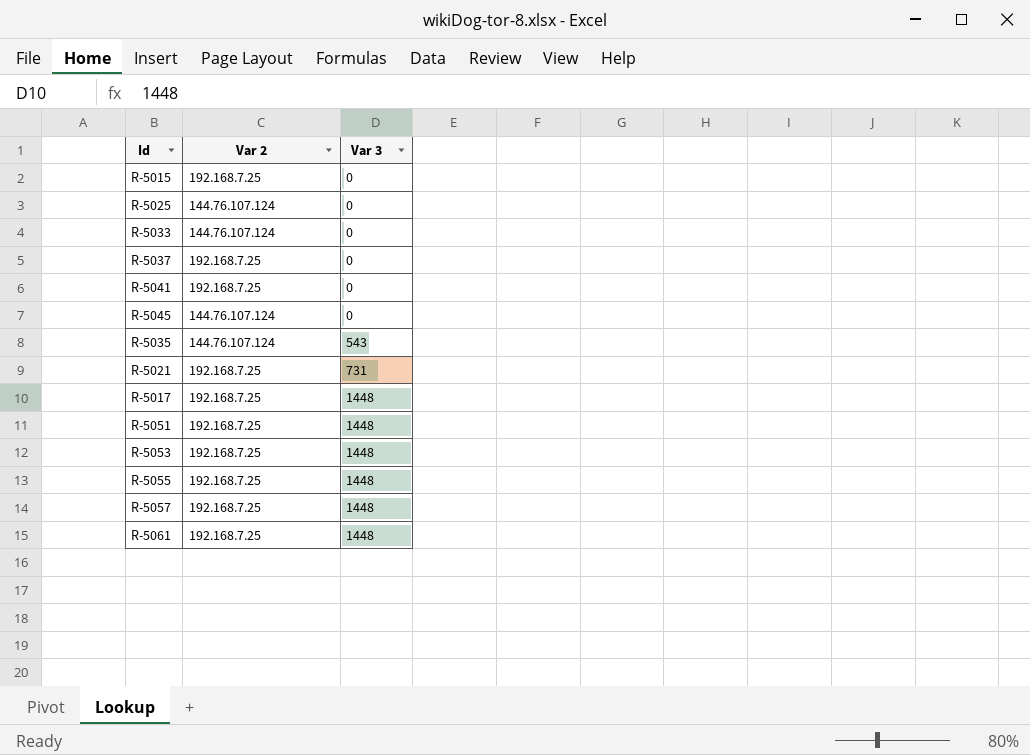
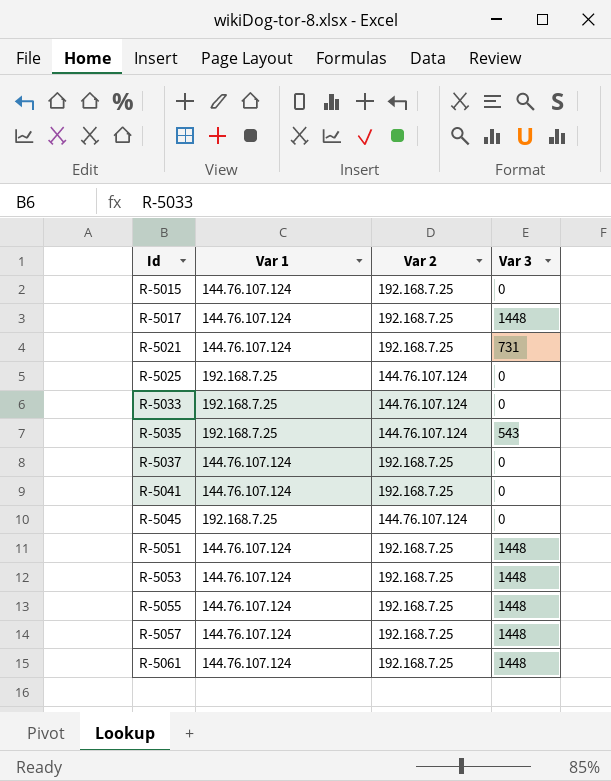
row order: Var 3 ascending -> Id ascending
column Var 1 | position: none -> 2

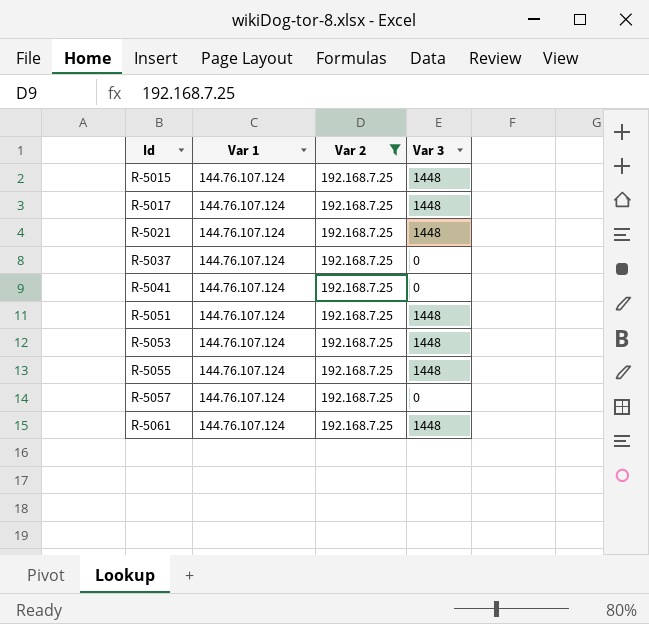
filter: none -> Var 2 = 192.168.7.25
R-5015 | Var 3: 0 -> 1448
R-5021 | Var 3: 731 -> 1448
R-5057 | Var 3: 1448 -> 0

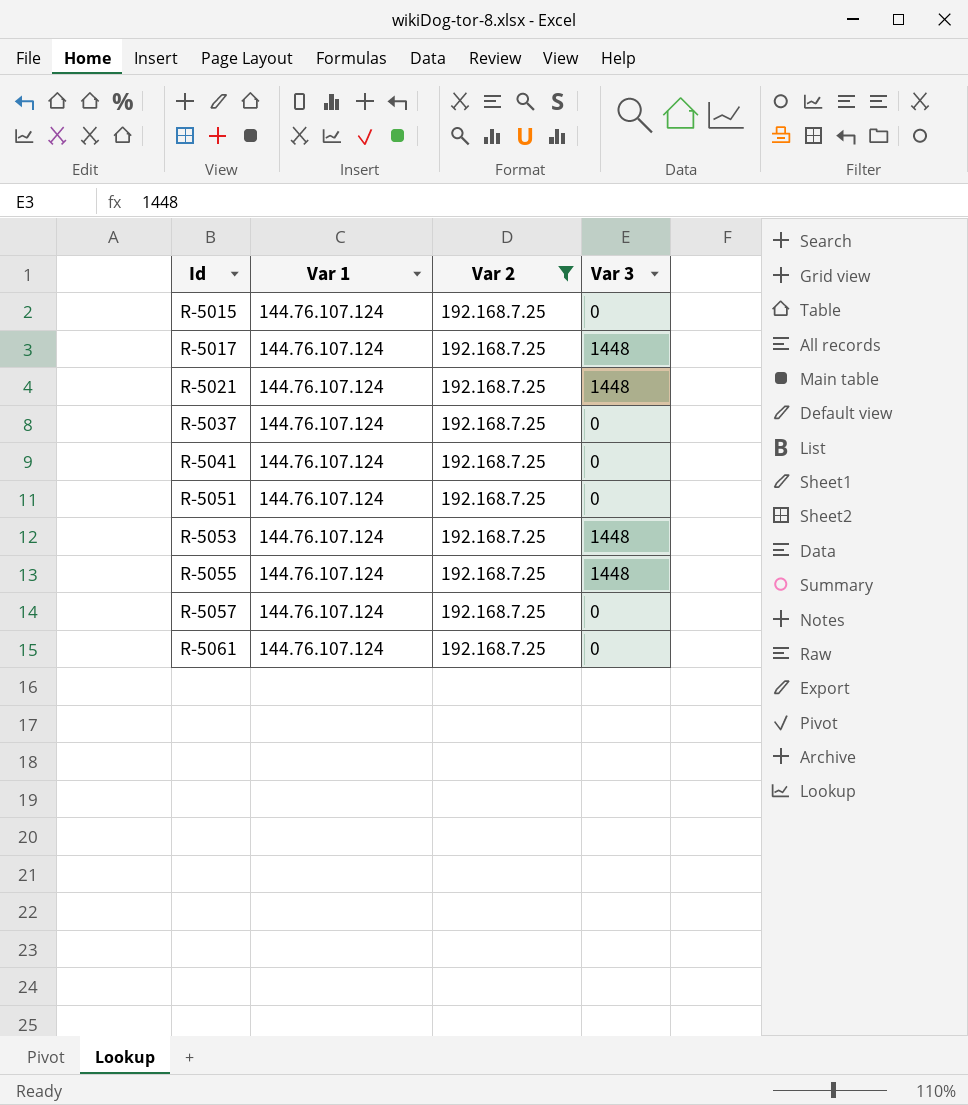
R-5015 | Var 3: 1448 -> 0
R-5051 | Var 3: 1448 -> 0
R-5061 | Var 3: 1448 -> 0

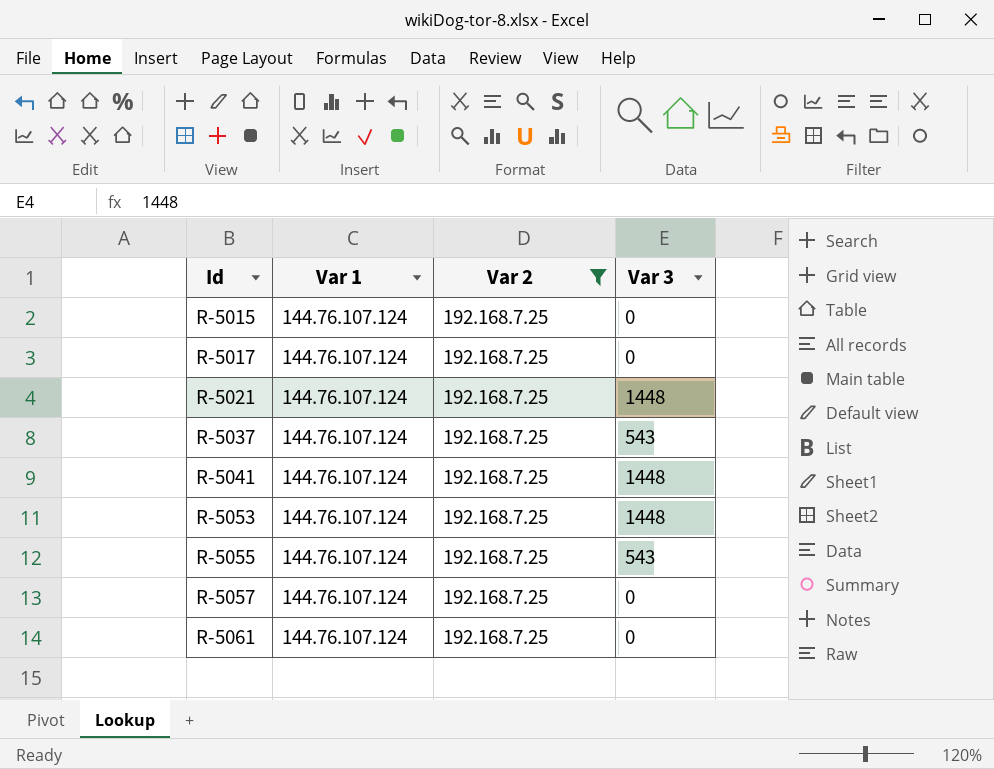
row R-5051: 144.76.107.124 | 192.168.7.25 | 0 -> none
R-5017 | Var 3: 1448 -> 0
R-5037 | Var 3: 0 -> 543
R-5041 | Var 3: 0 -> 1448
R-5055 | Var 3: 1448 -> 543

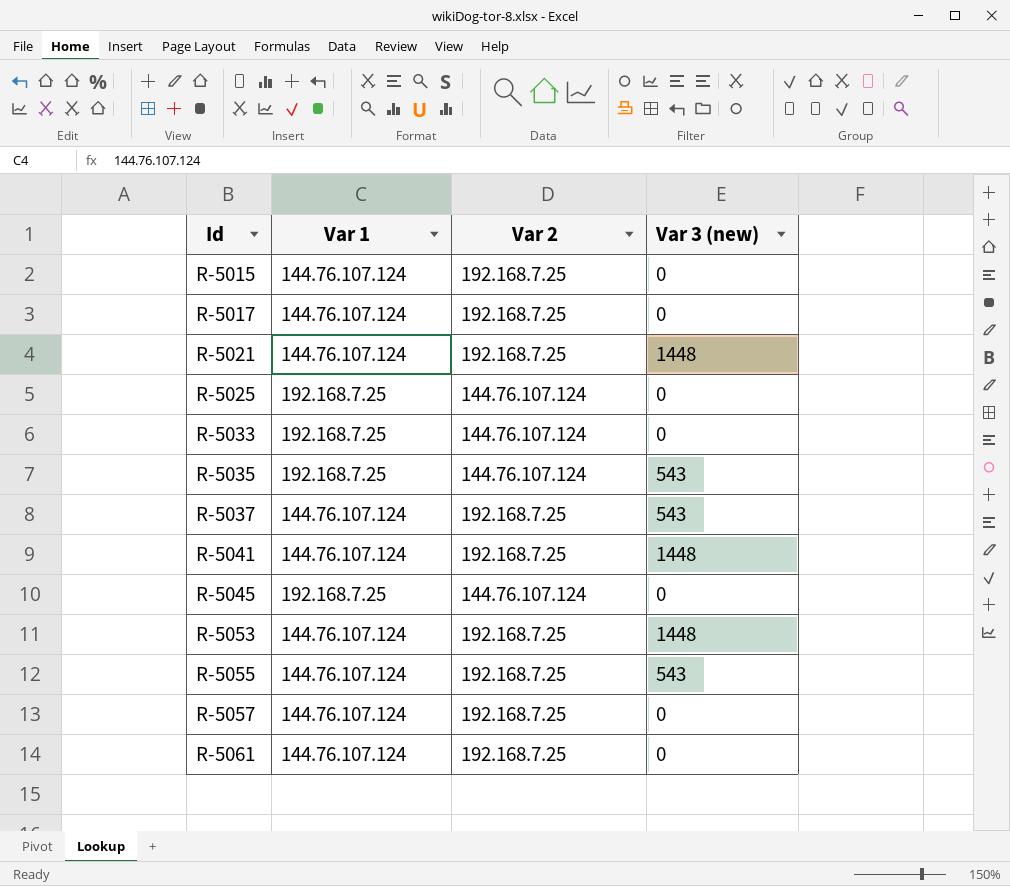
filter: Var 2 = 192.168.7.25 -> none
column name: Var 3 -> Var 3 (new)

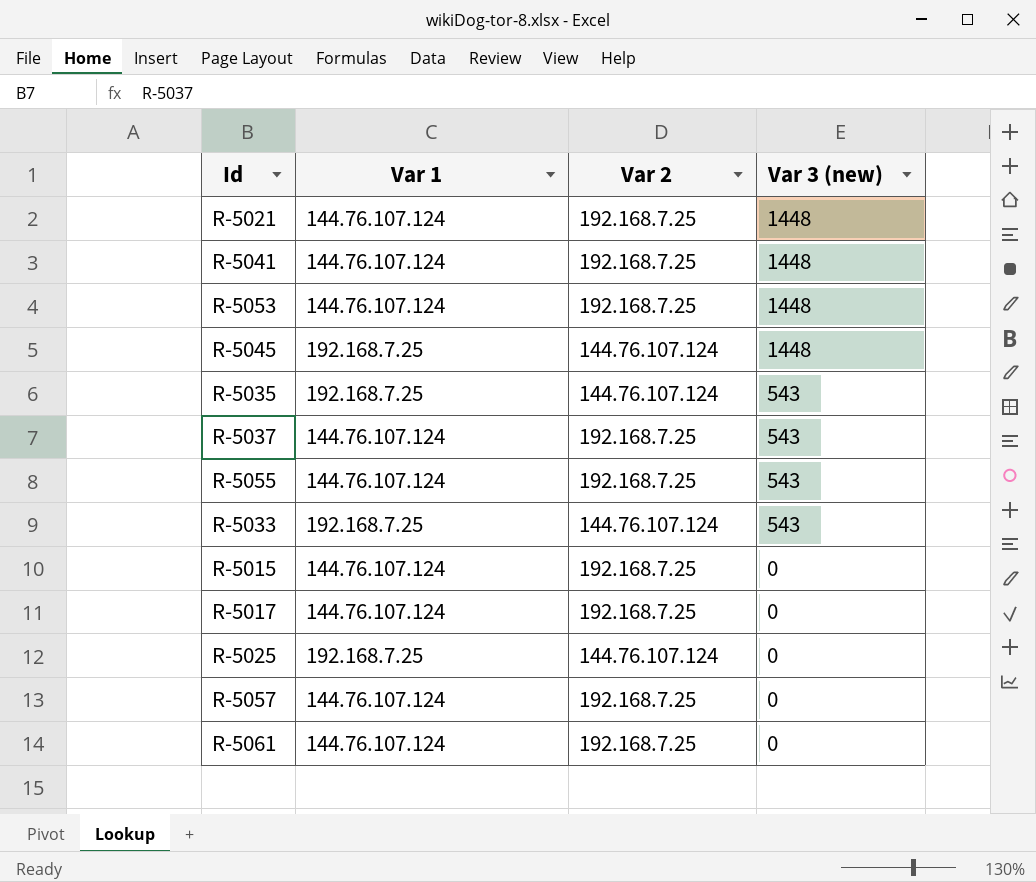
row order: Id ascending -> Var 3 (new) descending
R-5045 | Var 3 (new): 0 -> 1448
R-5033 | Var 3 (new): 0 -> 543

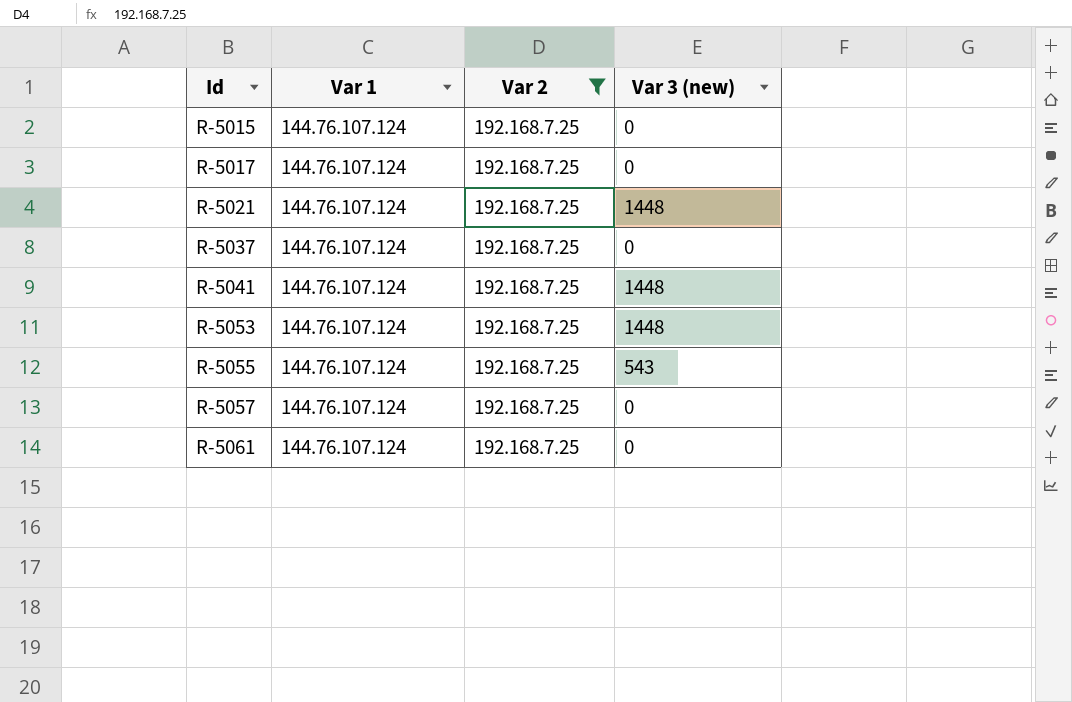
filter: none -> Var 2 = 192.168.7.25
row order: Var 3 (new) descending -> Id ascending
R-5037 | Var 3 (new): 543 -> 0

